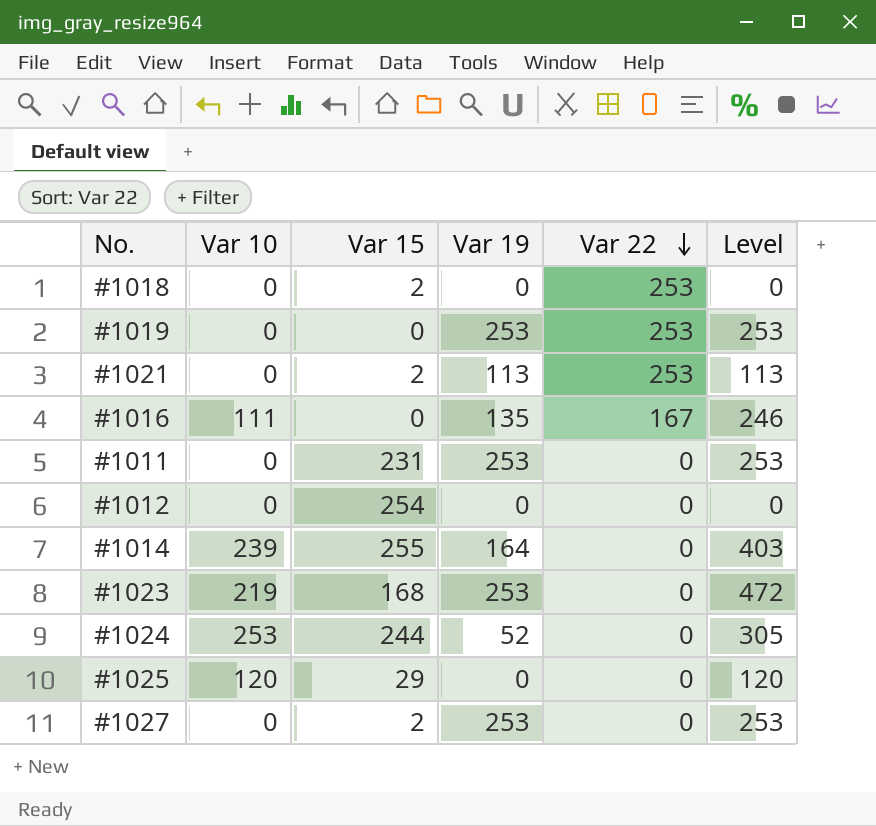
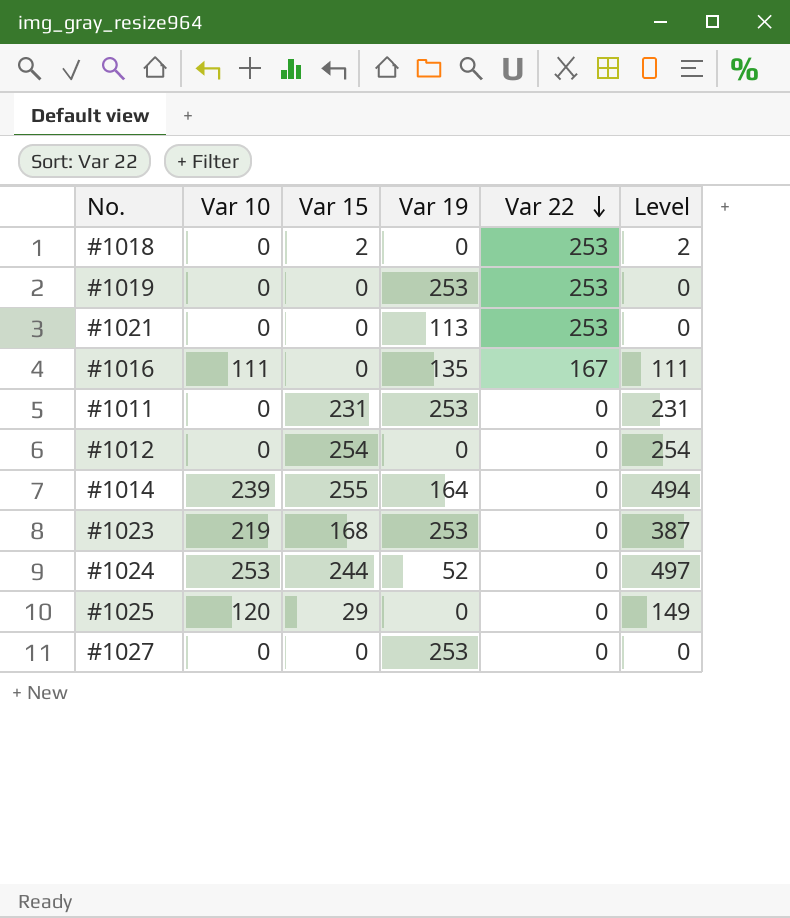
column Level | formula: [Var 10] + [Var 19] -> [Var 10] + [Var 15]
#1021 | Var 15: 2 -> 0
#1027 | Var 15: 2 -> 0

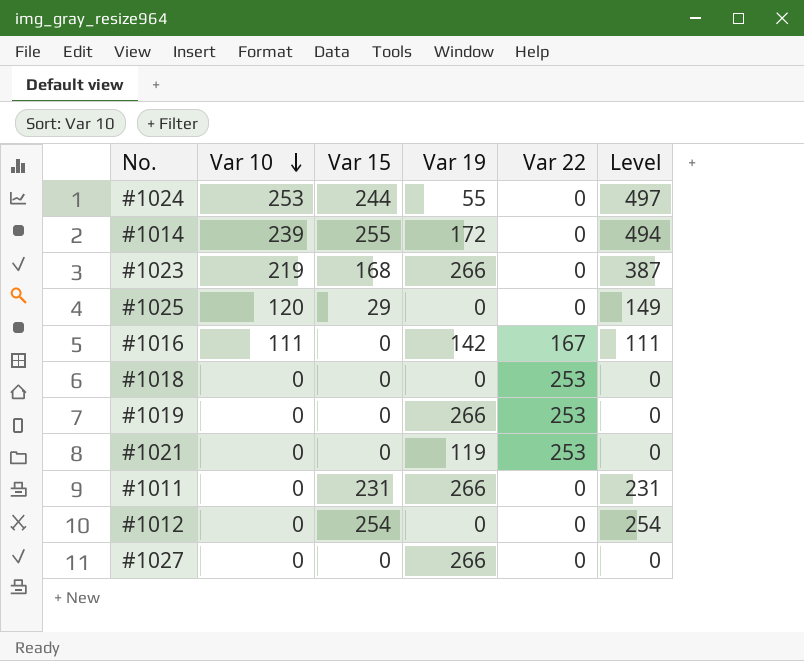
row order: Var 22 descending -> Var 10 descending
#1024 | Var 19: 52 -> 55
#1014 | Var 19: 164 -> 172
#1023 | Var 19: 253 -> 266
#1016 | Var 19: 135 -> 142
#1018 | Var 15: 2 -> 0
#1018 | Level: 2 -> 0
#1019 | Var 19: 253 -> 266
#1021 | Var 19: 113 -> 119
#1011 | Var 19: 253 -> 266
#1027 | Var 19: 253 -> 266

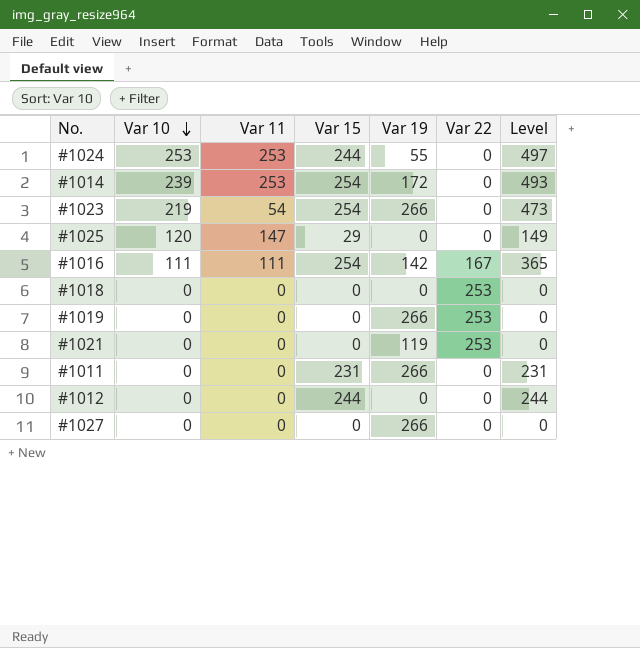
column Var 11 | position: none -> 3
#1014 | Var 15: 255 -> 254
#1014 | Level: 494 -> 493
#1023 | Var 15: 168 -> 254
#1023 | Level: 387 -> 473
#1016 | Var 15: 0 -> 254
#1016 | Level: 111 -> 365
#1012 | Var 15: 254 -> 244
#1012 | Level: 254 -> 244

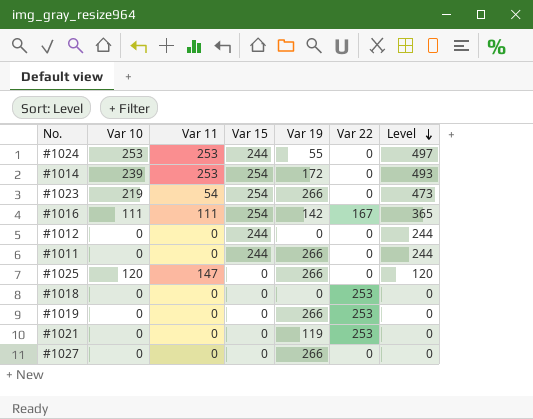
row order: Var 10 descending -> Level descending
#1011 | Var 15: 231 -> 244
#1011 | Level: 231 -> 244
#1025 | Var 15: 29 -> 0
#1025 | Var 19: 0 -> 266
#1025 | Level: 149 -> 120

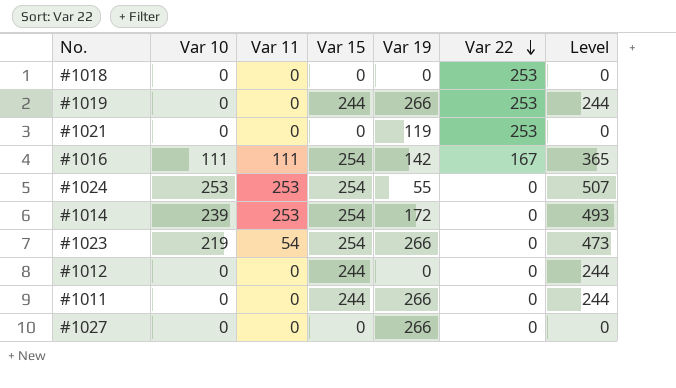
row order: Level descending -> Var 22 descending
row #1025: 120 | 147 | 0 | 266 | 0 | 120 -> none
#1019 | Var 15: 0 -> 244
#1019 | Level: 0 -> 244
#1024 | Var 15: 244 -> 254
#1024 | Level: 497 -> 507

